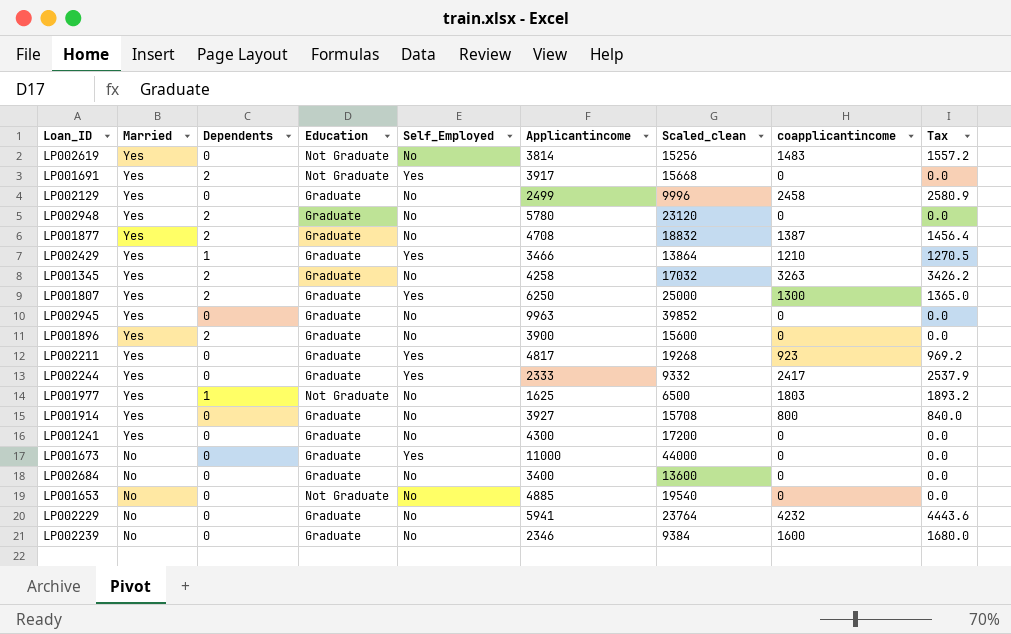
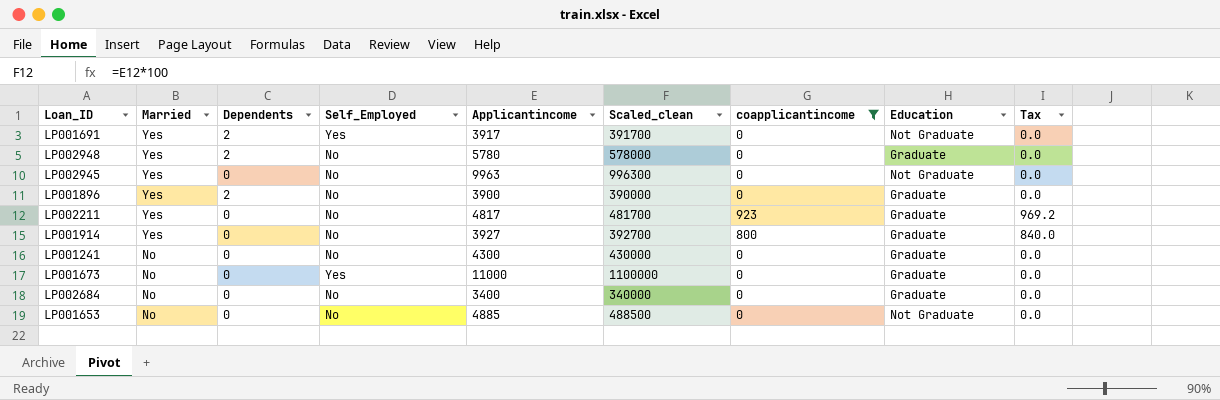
filter: none -> coapplicantincome <= 923
column Scaled_clean | formula: [Applicantincome] * 4 -> [Applicantincome] * 100
column Education | position: 4 -> 8
LP002945 | Education: Graduate -> Not Graduate
LP002211 | Self_Employed: Yes -> No
LP001241 | Married: Yes -> No

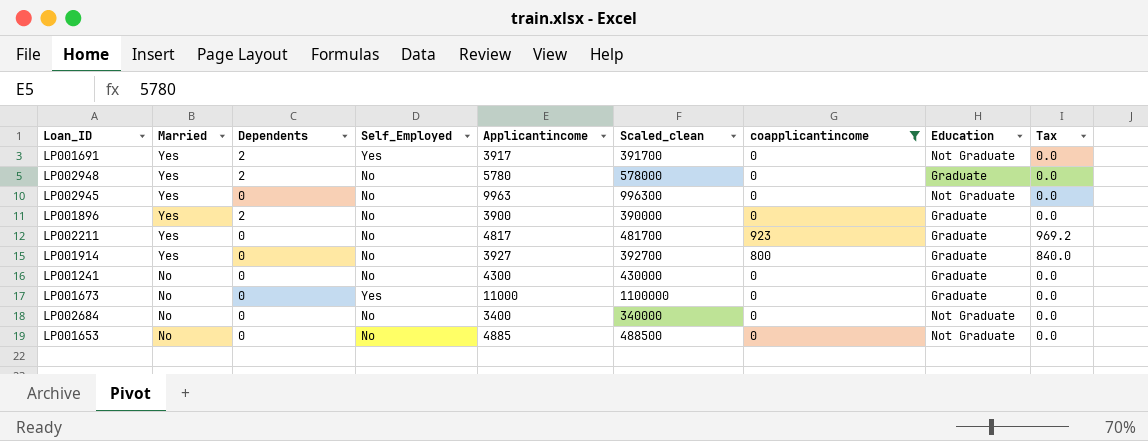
LP002684 | Education: Graduate -> Not Graduate

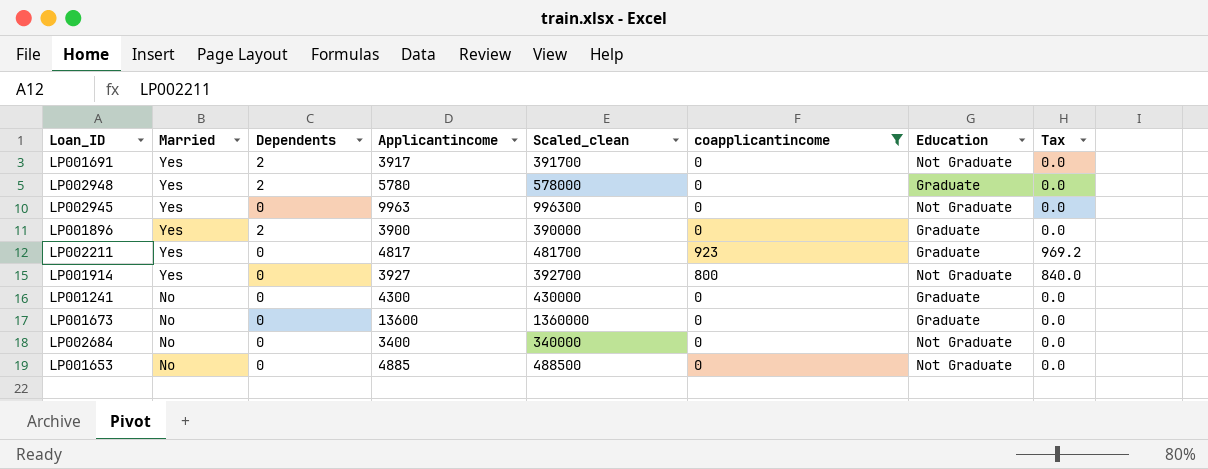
column Self_Employed | position: 4 -> none
LP001914 | Education: Graduate -> Not Graduate
LP001673 | Applicantincome: 11000 -> 13600
LP001673 | Scaled_clean: 1100000 -> 1360000

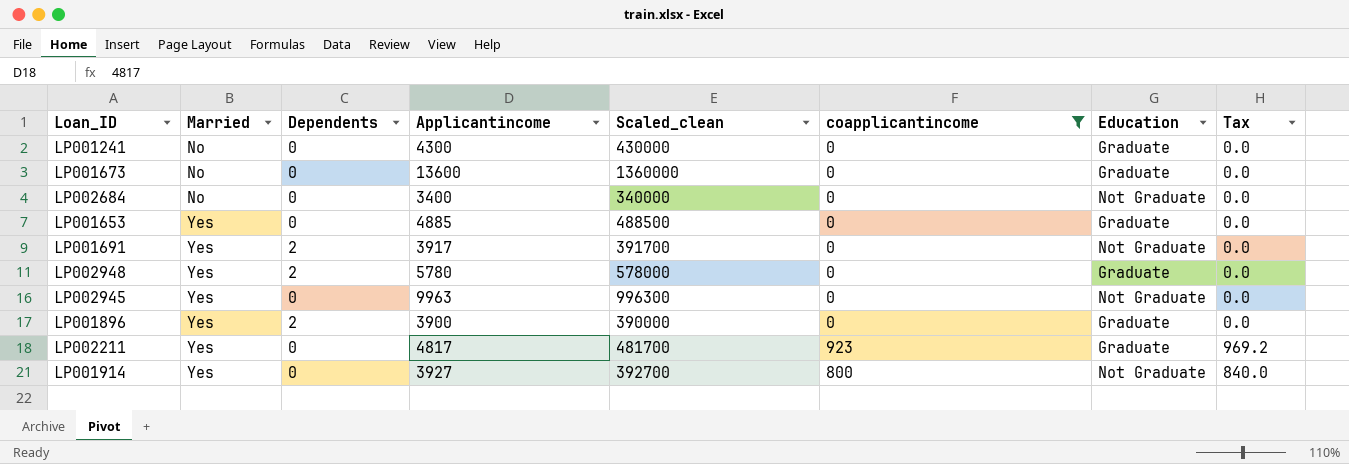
row order: Married descending -> Married ascending
LP001653 | Married: No -> Yes
LP001653 | Education: Not Graduate -> Graduate

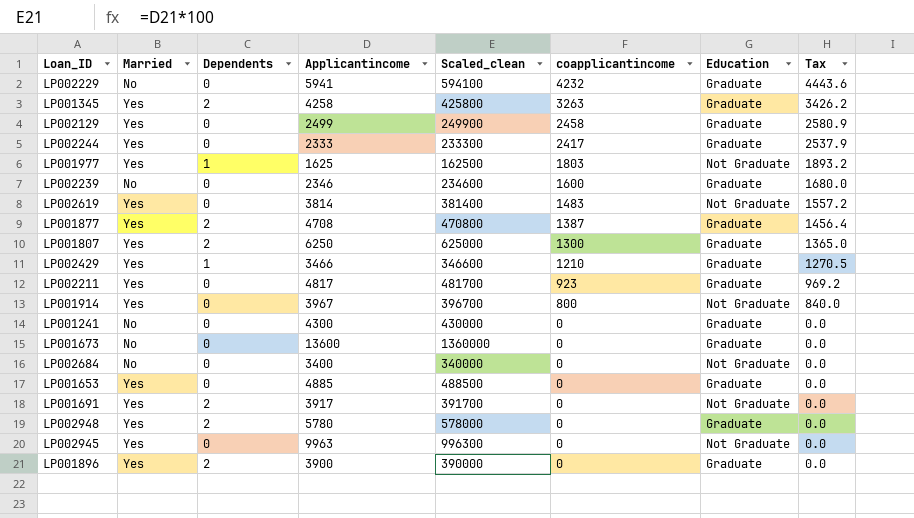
filter: coapplicantincome <= 923 -> none
row order: Married ascending -> coapplicantincome descending
LP001914 | Applicantincome: 3927 -> 3967
LP001914 | Scaled_clean: 392700 -> 396700

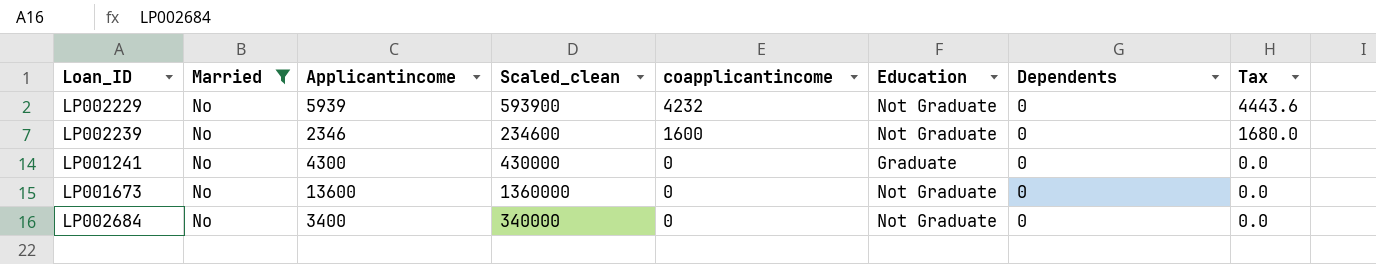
filter: none -> Married = No
column Dependents | position: 3 -> 7
LP002229 | Applicantincome: 5941 -> 5939
LP002229 | Scaled_clean: 594100 -> 593900
LP002229 | Education: Graduate -> Not Graduate
LP002239 | Education: Graduate -> Not Graduate
LP001673 | Education: Graduate -> Not Graduate

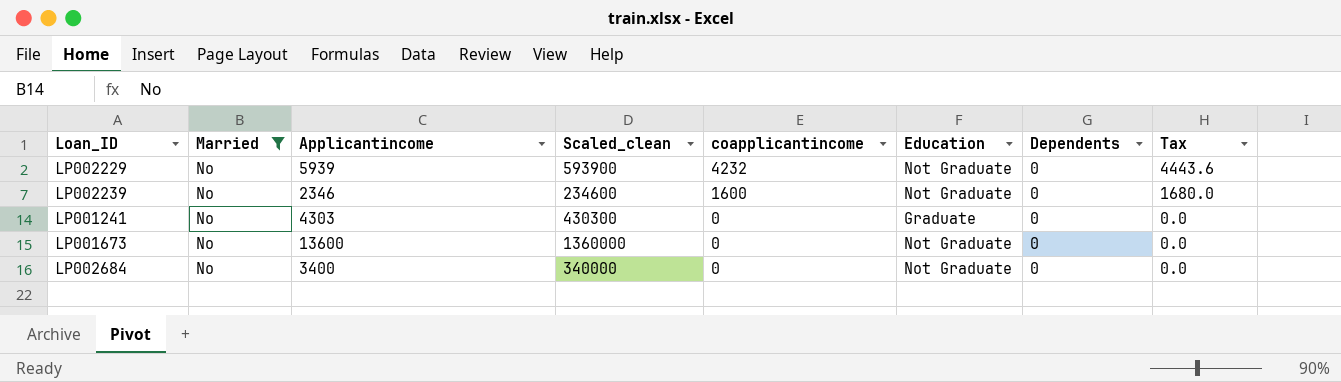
LP001241 | Applicantincome: 4300 -> 4303
LP001241 | Scaled_clean: 430000 -> 430300

